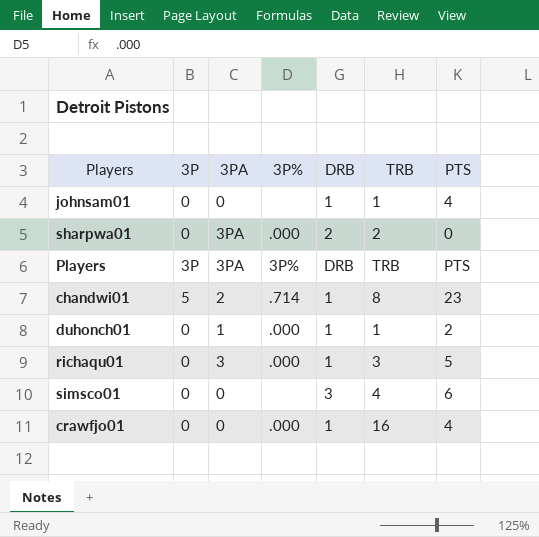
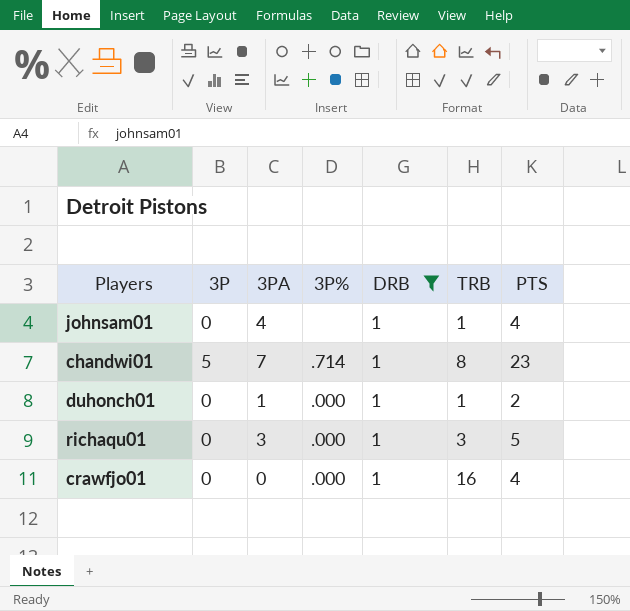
filter: none -> DRB = 1
johnsam01 | 3PA: 0 -> 4
chandwi01 | 3PA: 2 -> 7

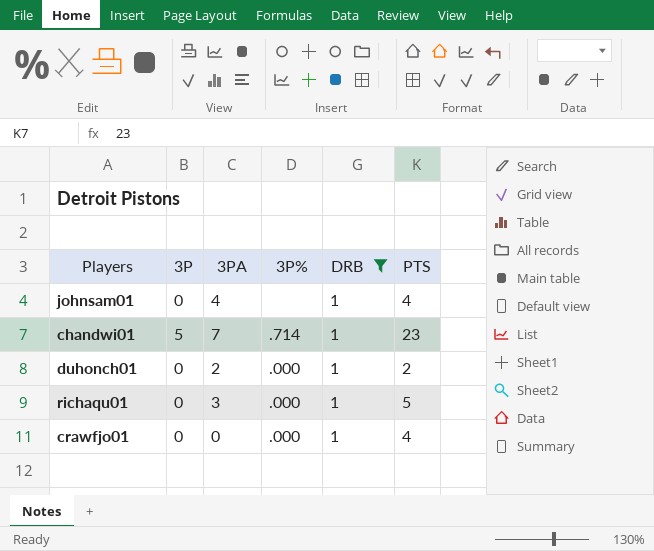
column TRB | position: 6 -> none
duhonch01 | 3PA: 1 -> 2

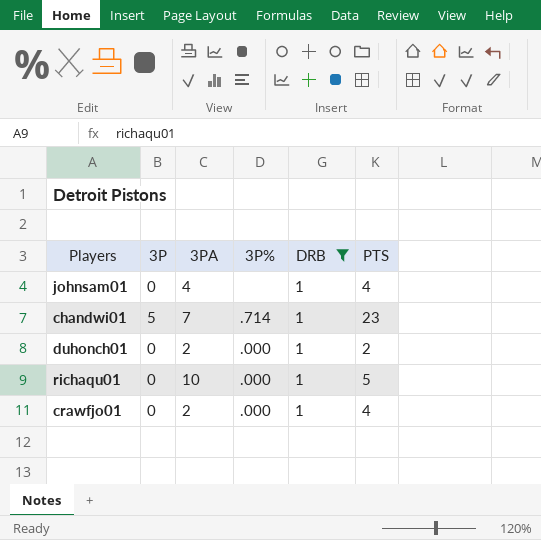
richaqu01 | 3PA: 3 -> 10
crawfjo01 | 3PA: 0 -> 2

